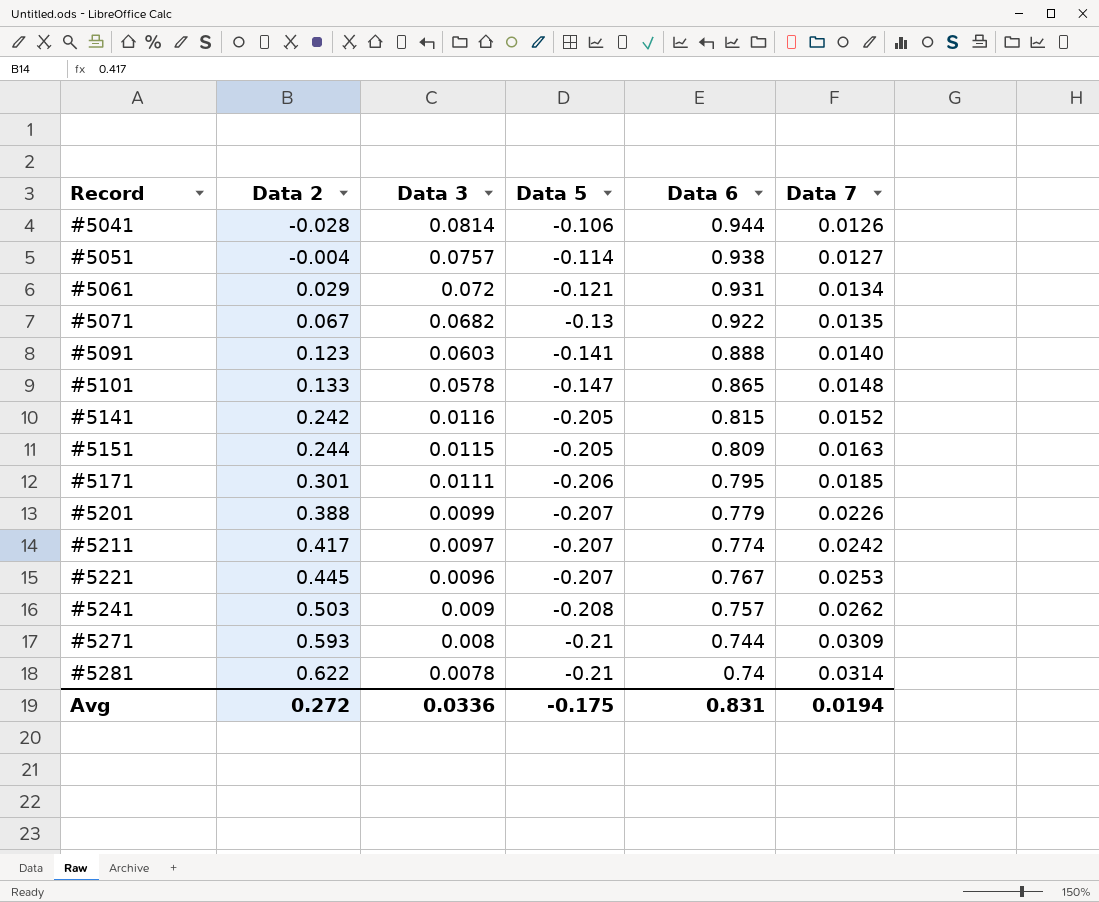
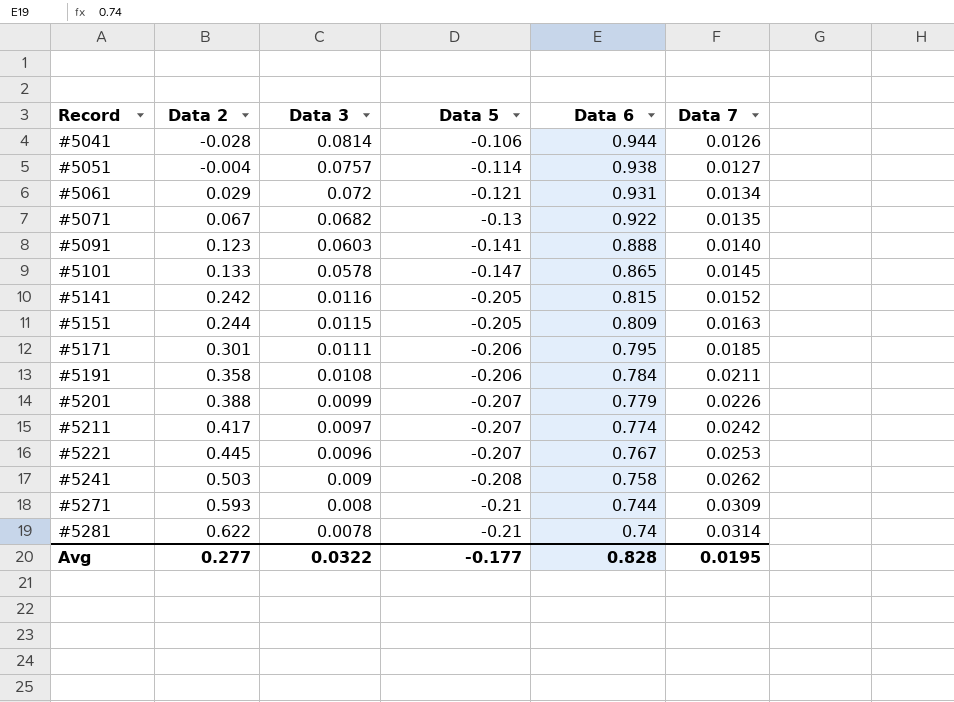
#5101 | Data 7: 0.0148 -> 0.0145
row #5191: none -> 0.358 | 0.0108 | -0.206 | 0.784 | 0.0211
#5241 | Data 6: 0.757 -> 0.758
Avg | Data 2: 0.272 -> 0.277
Avg | Data 3: 0.0336 -> 0.0322
Avg | Data 5: -0.175 -> -0.177
Avg | Data 6: 0.831 -> 0.828
Avg | Data 7: 0.0194 -> 0.0195

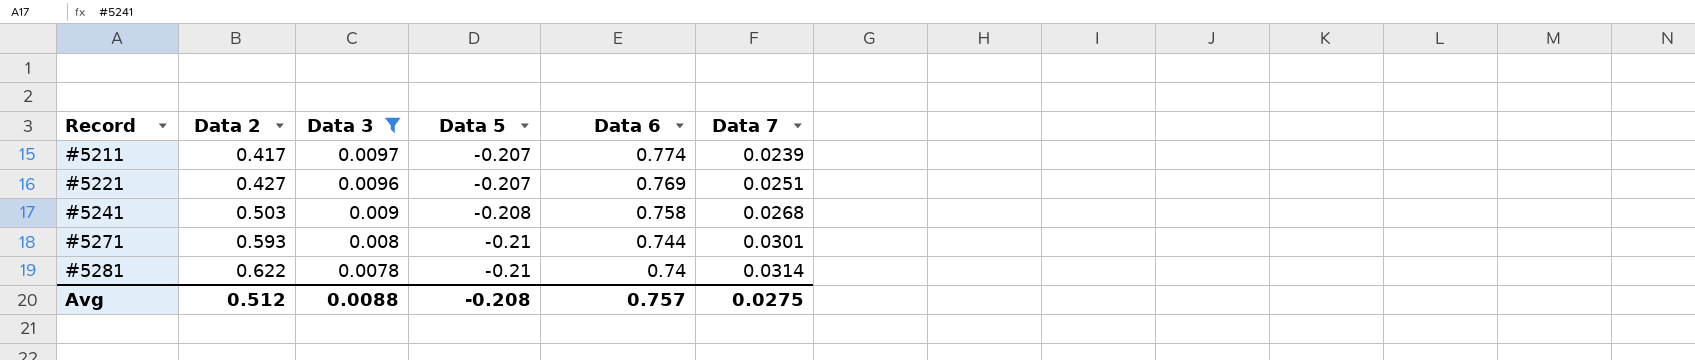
filter: none -> Data 3 <= 0.0097
#5211 | Data 7: 0.0242 -> 0.0239
#5221 | Data 2: 0.445 -> 0.427
#5221 | Data 6: 0.767 -> 0.769
#5221 | Data 7: 0.0253 -> 0.0251
#5241 | Data 7: 0.0262 -> 0.0268
#5271 | Data 7: 0.0309 -> 0.0301
Avg | Data 2: 0.277 -> 0.512
Avg | Data 3: 0.0322 -> 0.0088
Avg | Data 5: -0.177 -> -0.208
Avg | Data 6: 0.828 -> 0.757
Avg | Data 7: 0.0195 -> 0.0275

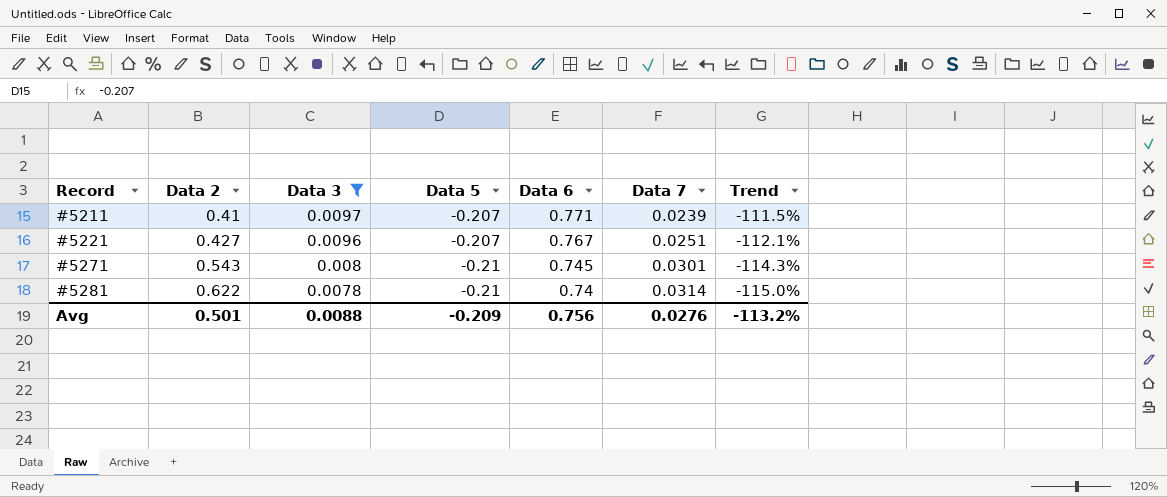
column Trend | formula: none -> ([Data 7] - [Data 5]) / [Data 5]
row #5241: 0.503 | 0.009 | -0.208 | 0.758 | 0.0268 -> none
#5211 | Data 2: 0.417 -> 0.41
#5211 | Data 6: 0.774 -> 0.771
#5221 | Data 6: 0.769 -> 0.767
#5271 | Data 2: 0.593 -> 0.543
#5271 | Data 6: 0.744 -> 0.745
Avg | Data 2: 0.512 -> 0.501
Avg | Data 5: -0.208 -> -0.209
Avg | Data 6: 0.757 -> 0.756
Avg | Data 7: 0.0275 -> 0.0276

